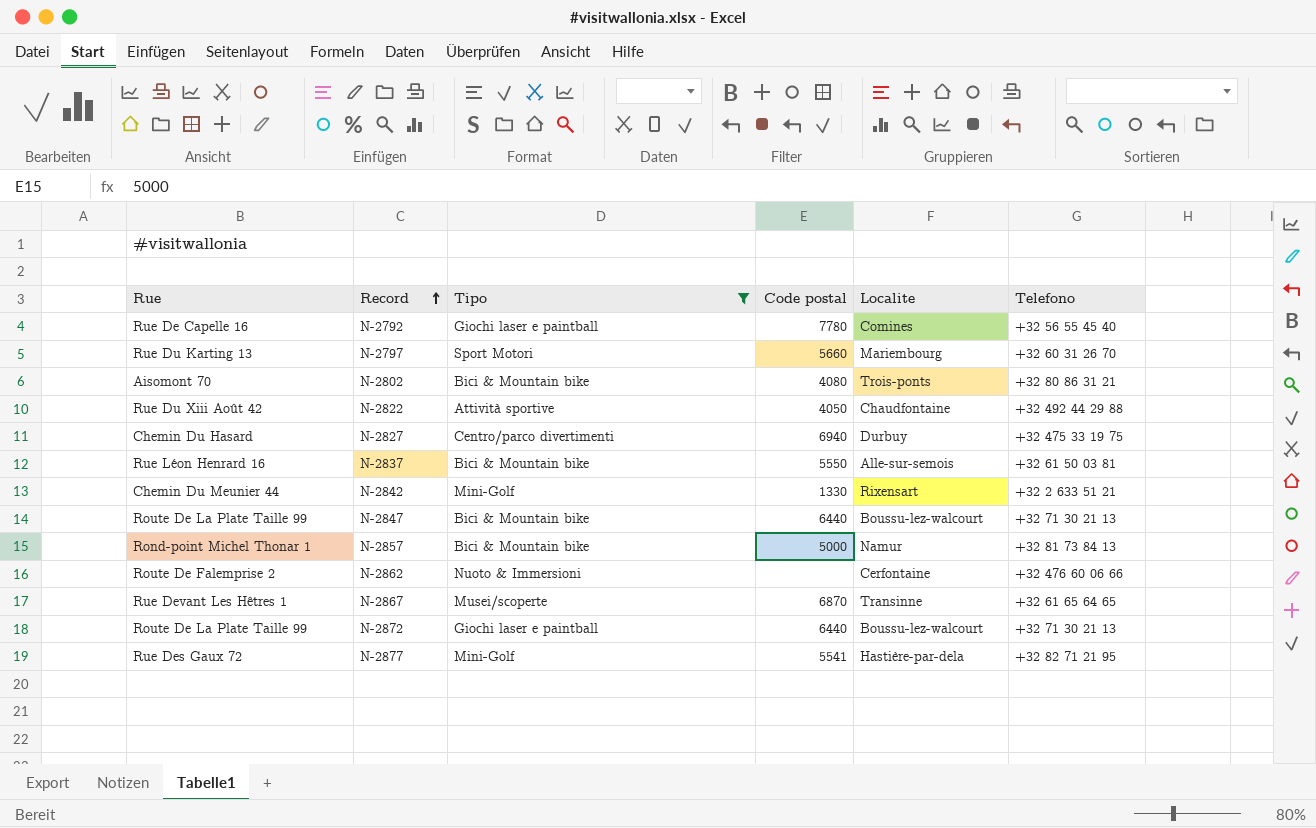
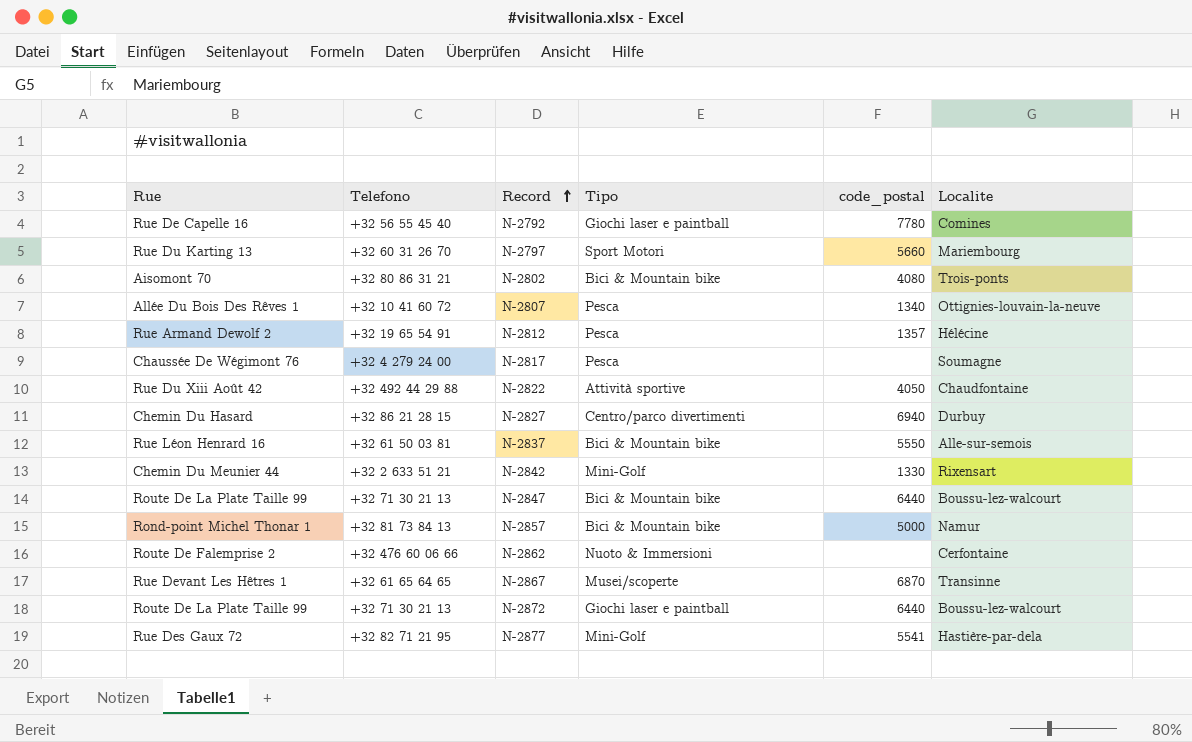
filter: Tipo != Pesca -> none
column Telefono | position: 6 -> 2
column name: Code postal -> code_postal
N-2827 | Telefono: +32 475 33 19 75 -> +32 86 21 28 15

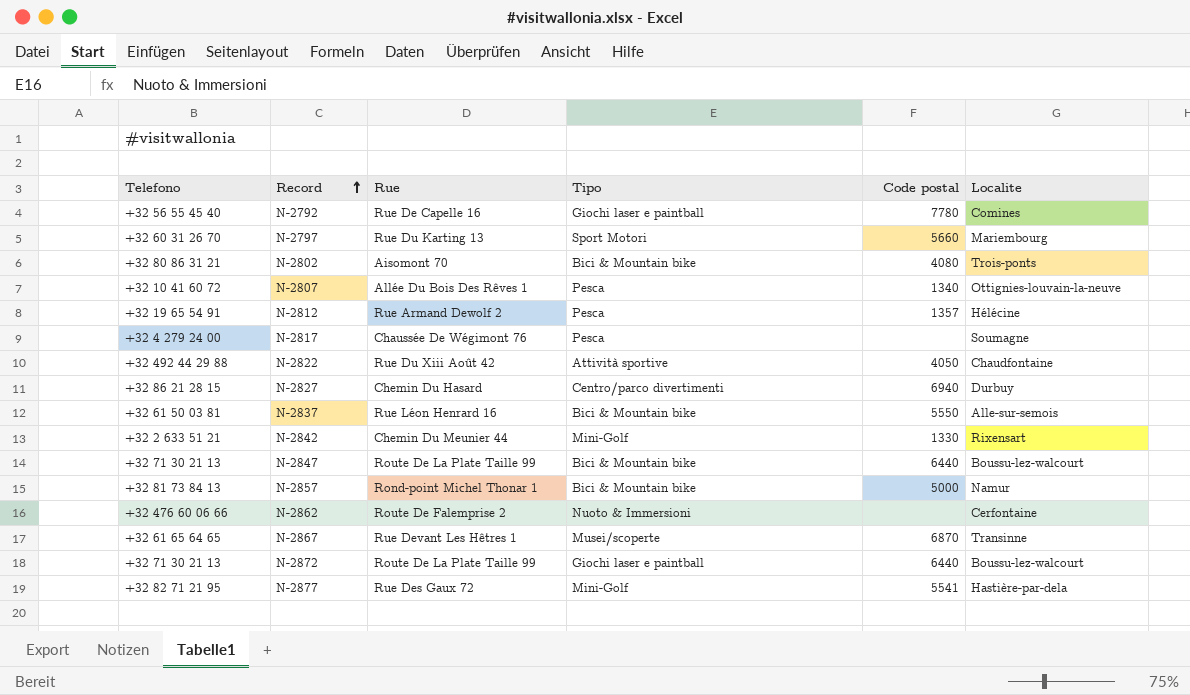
column Rue | position: 1 -> 3
column name: code_postal -> Code postal

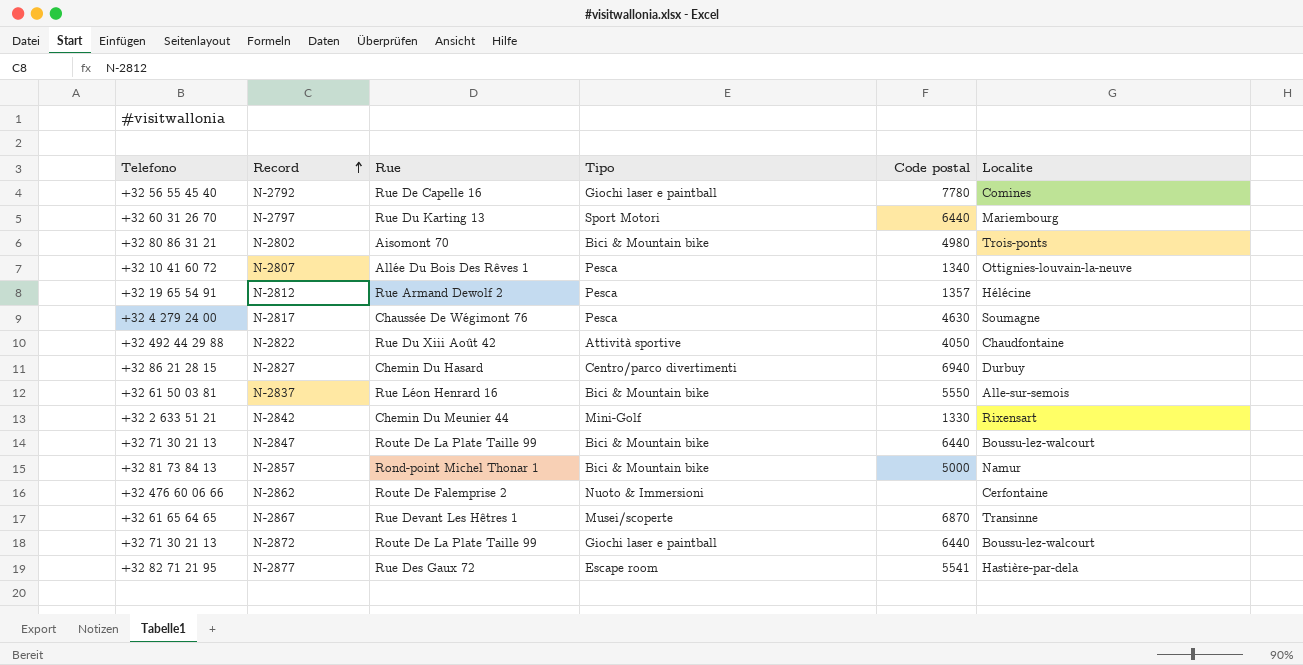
N-2797 | Code postal: 5660 -> 6440
N-2802 | Code postal: 4080 -> 4980
N-2817 | Code postal: none -> 4630
N-2877 | Tipo: Mini-Golf -> Escape room

